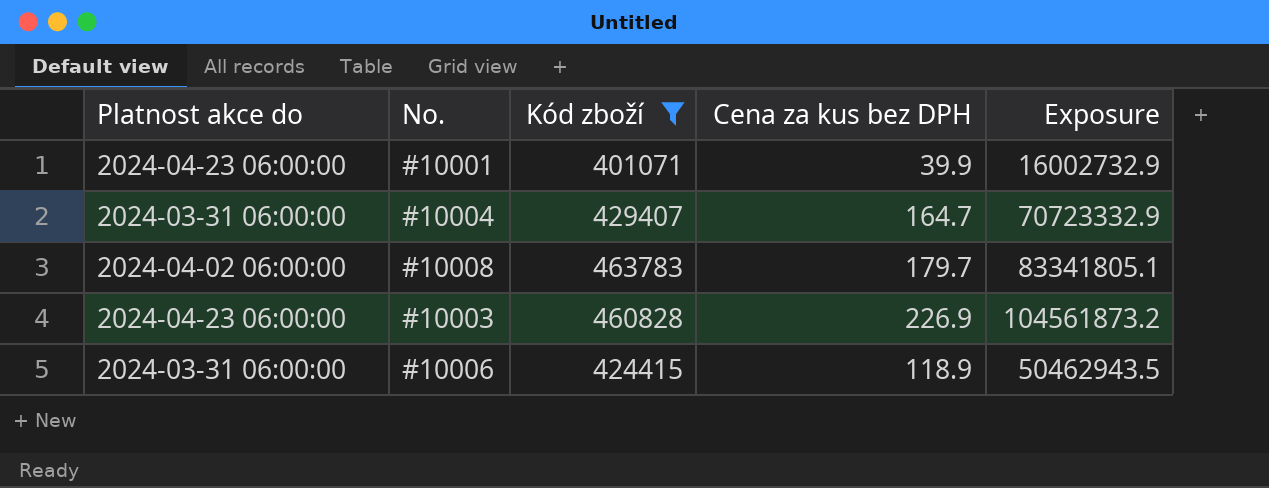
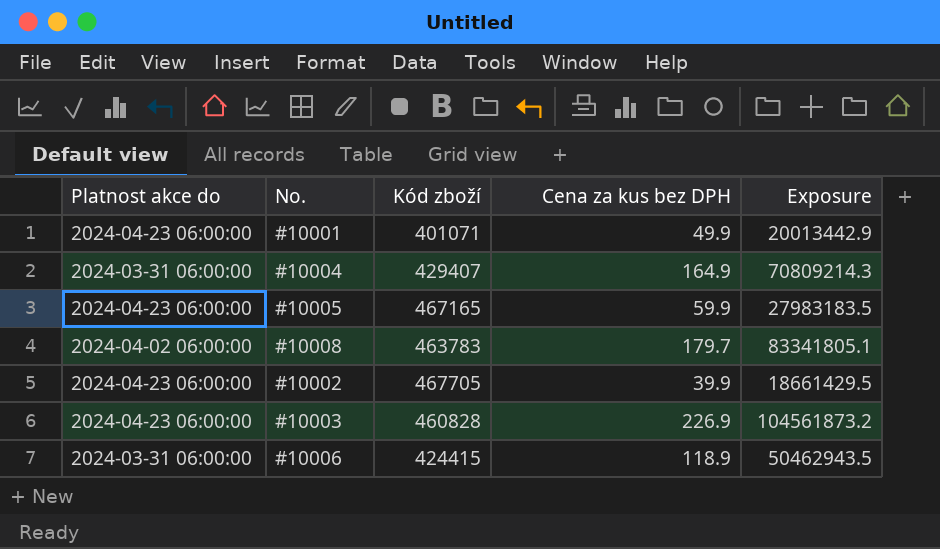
filter: Kód zboží <= 463783 -> none
#10001 | Cena za kus bez DPH: 39.9 -> 49.9
#10001 | Exposure: 16002732.9 -> 20013442.9
#10004 | Cena za kus bez DPH: 164.7 -> 164.9
#10004 | Exposure: 70723332.9 -> 70809214.3

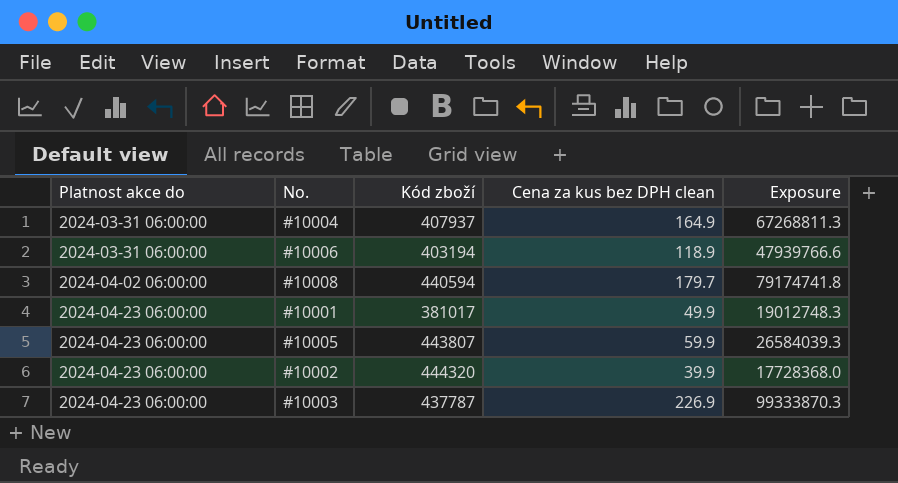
row order: none -> Platnost akce do ascending
column name: Cena za kus bez DPH -> Cena za kus bez DPH clean
#10004 | Kód zboží: 429407 -> 407937
#10004 | Exposure: 70809214.3 -> 67268811.3
#10006 | Kód zboží: 424415 -> 403194
#10006 | Exposure: 50462943.5 -> 47939766.6
#10008 | Kód zboží: 463783 -> 440594
#10008 | Exposure: 83341805.1 -> 79174741.8
#10001 | Kód zboží: 401071 -> 381017
#10001 | Exposure: 20013442.9 -> 19012748.3
#10005 | Kód zboží: 467165 -> 443807
#10005 | Exposure: 27983183.5 -> 26584039.3
#10002 | Kód zboží: 467705 -> 444320
#10002 | Exposure: 18661429.5 -> 17728368.0
#10003 | Kód zboží: 460828 -> 437787
#10003 | Exposure: 104561873.2 -> 99333870.3

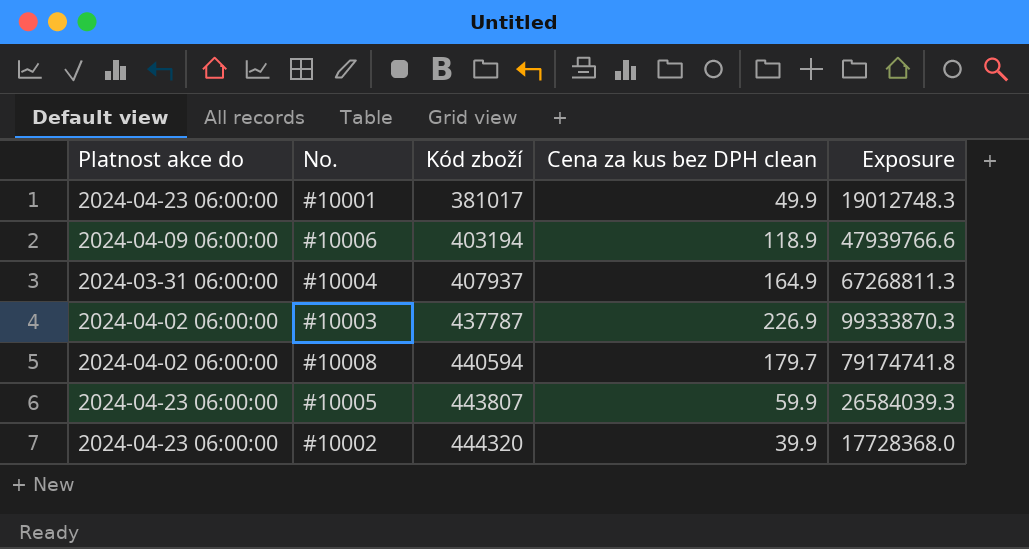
row order: Platnost akce do ascending -> Kód zboží ascending
#10006 | Platnost akce do: 2024-03-31 06:00:00 -> 2024-04-09 06:00:00
#10003 | Platnost akce do: 2024-04-23 06:00:00 -> 2024-04-02 06:00:00

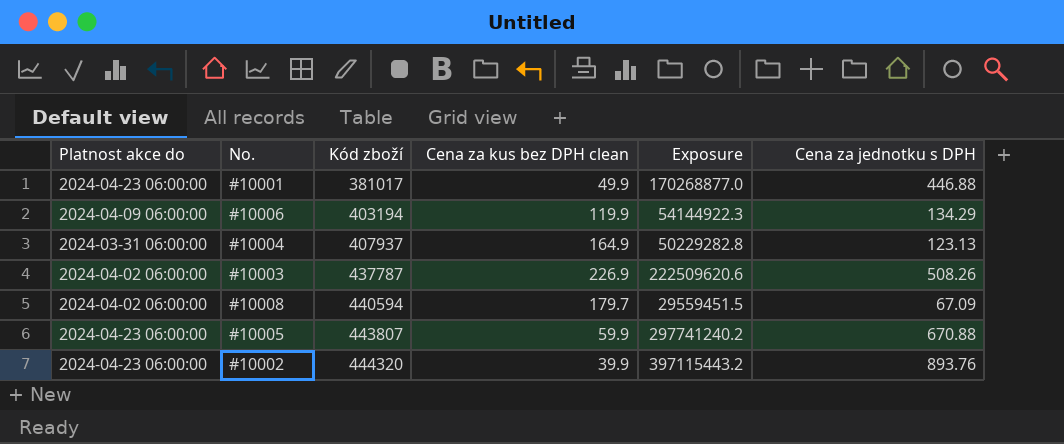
column Exposure | formula: [Kód zboží] * [Cena za kus bez DPH clean] -> [Kód zboží] * [Cena za jednotku s DPH]
column Cena za jednotku s DPH | position: none -> 6
#10006 | Cena za kus bez DPH clean: 118.9 -> 119.9

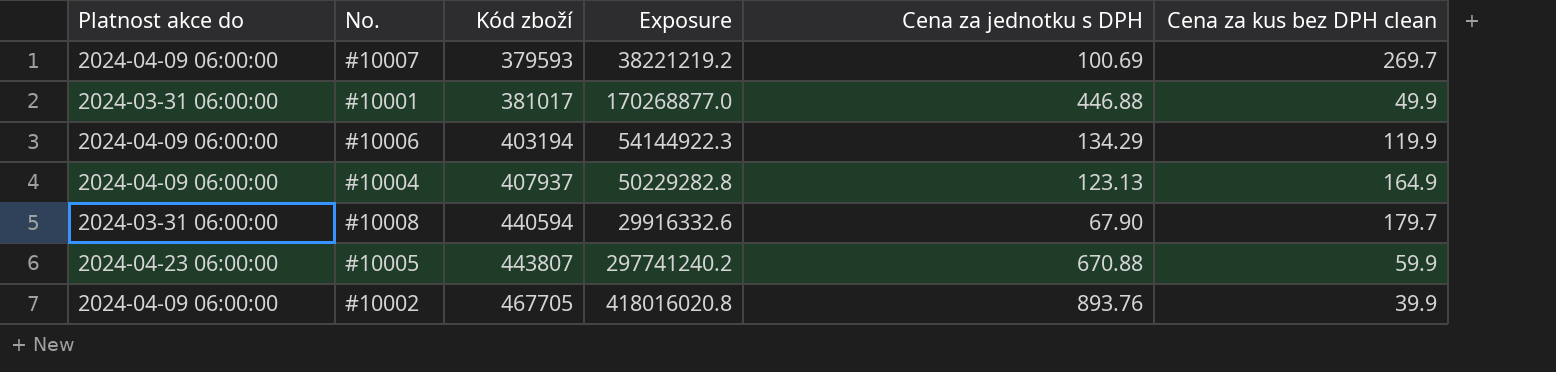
column Cena za kus bez DPH clean | position: 4 -> 6
row #10003: 2024-04-02 06:00:00 | 437787 | 226.9 | 222509620.6 | 508.26 -> none
row #10007: none -> 2024-04-09 06:00:00 | 379593 | 38221219.2 | 100.69 | 269.7
#10001 | Platnost akce do: 2024-04-23 06:00:00 -> 2024-03-31 06:00:00
#10004 | Platnost akce do: 2024-03-31 06:00:00 -> 2024-04-09 06:00:00
#10008 | Platnost akce do: 2024-04-02 06:00:00 -> 2024-03-31 06:00:00
#10008 | Exposure: 29559451.5 -> 29916332.6
#10008 | Cena za jednotku s DPH: 67.09 -> 67.90
#10002 | Platnost akce do: 2024-04-23 06:00:00 -> 2024-04-09 06:00:00
#10002 | Kód zboží: 444320 -> 467705
#10002 | Exposure: 397115443.2 -> 418016020.8

